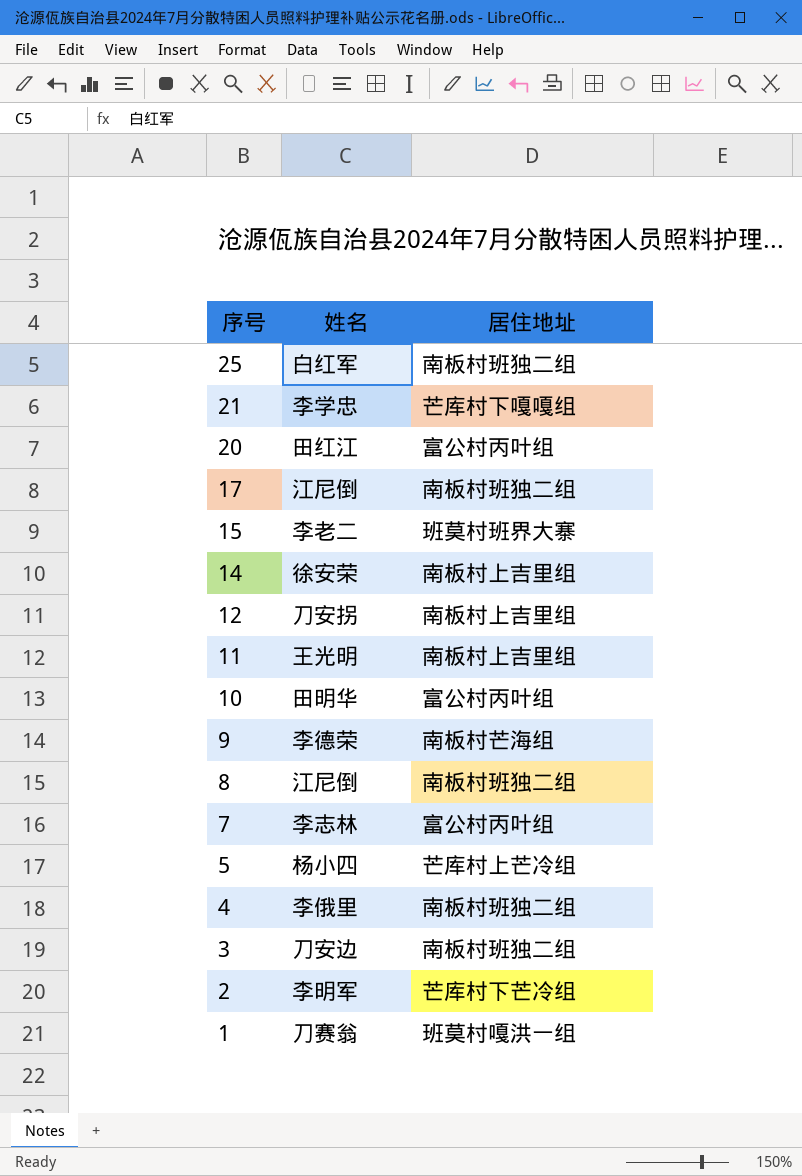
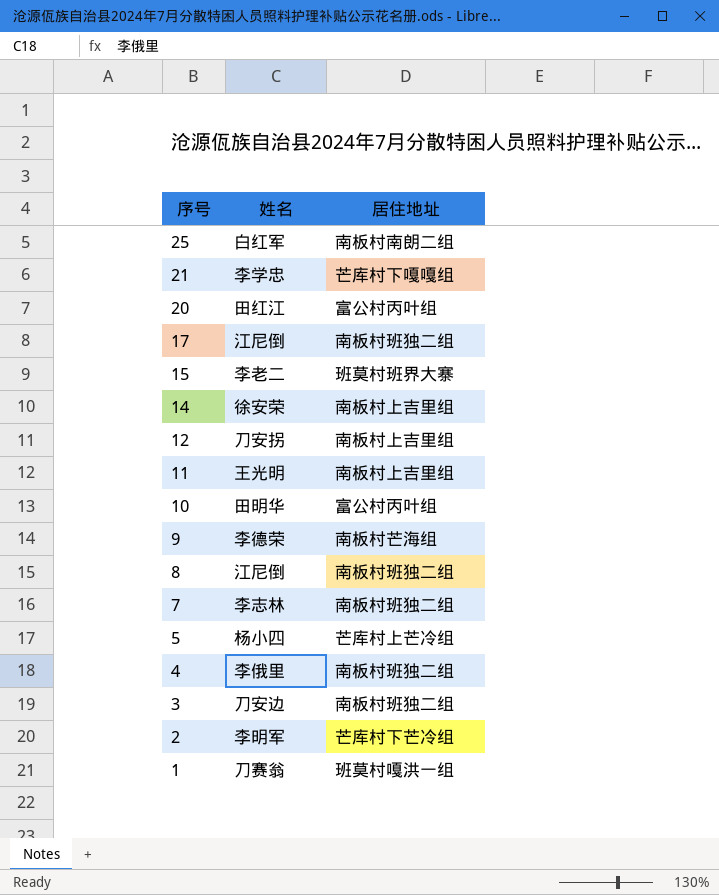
25 | 居住地址: 南板村班独二组 -> 南板村南朗二组
7 | 居住地址: 富公村丙叶组 -> 南板村班独二组

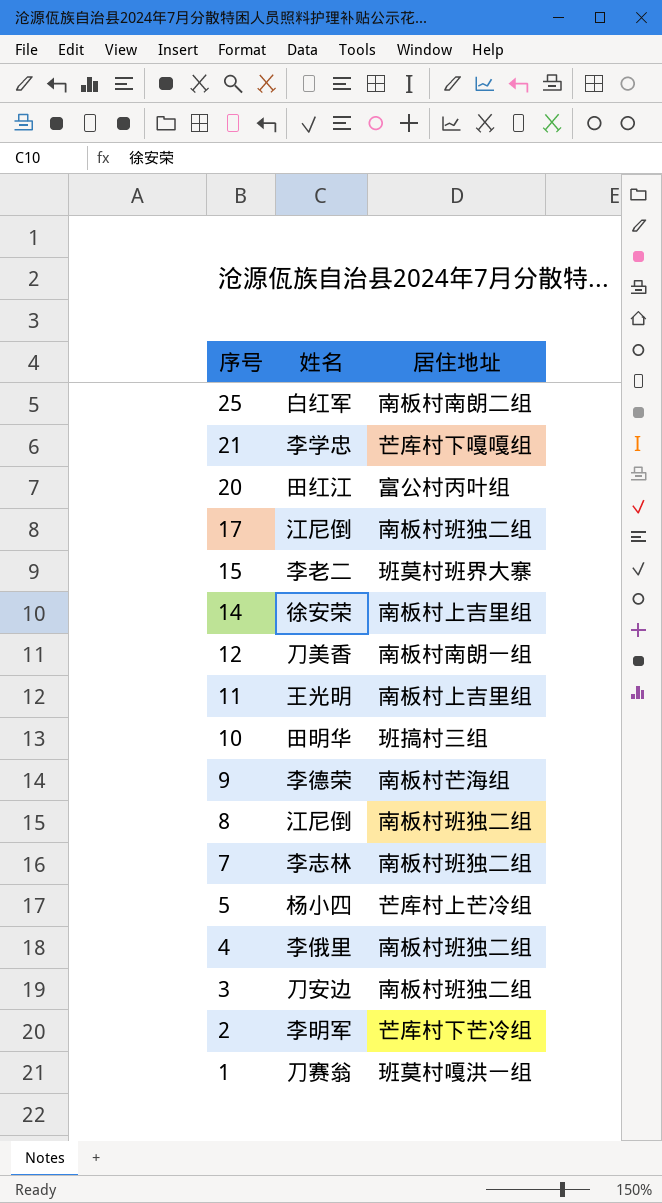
12 | 姓名: 刀安拐 -> 刀美香
12 | 居住地址: 南板村上吉里组 -> 南板村南朗一组
10 | 居住地址: 富公村丙叶组 -> 班搞村三组

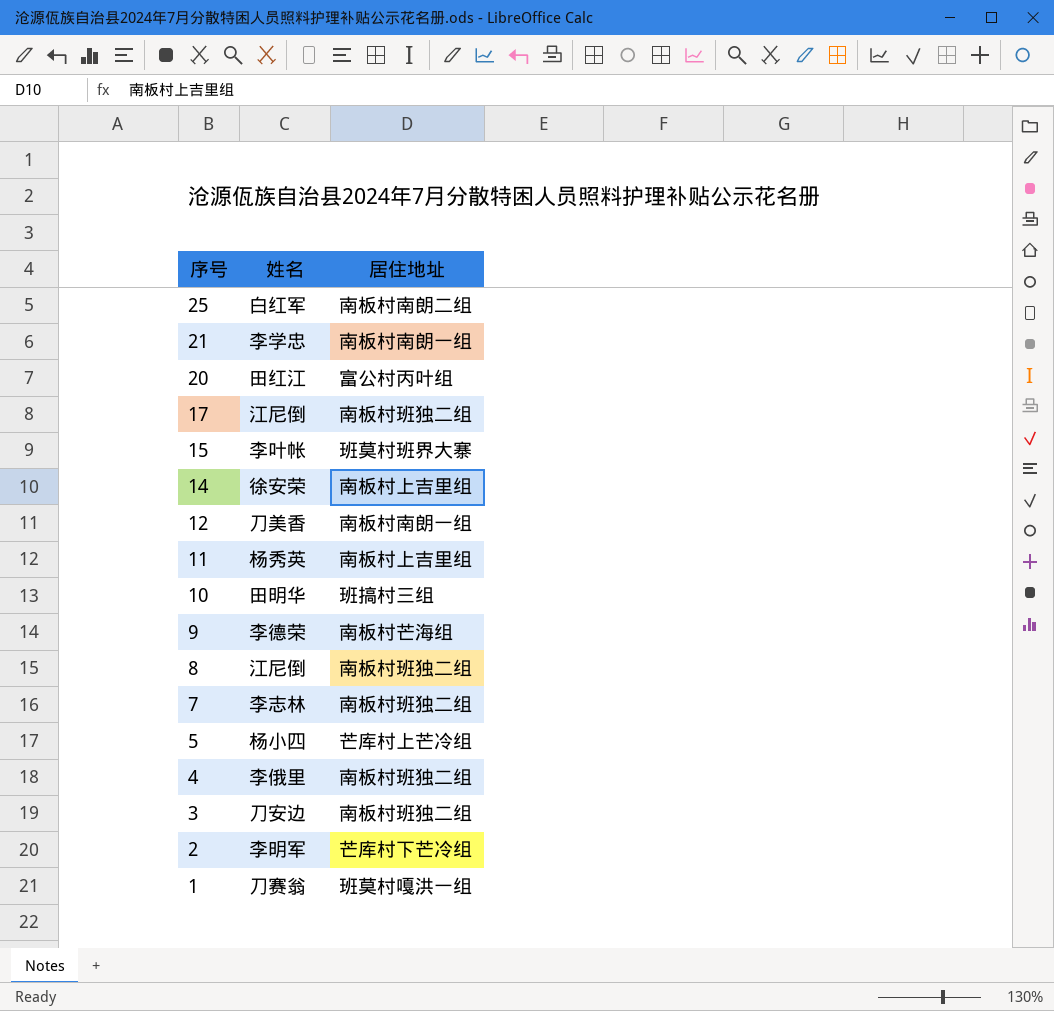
21 | 居住地址: 芒库村下嘎嘎组 -> 南板村南朗一组
15 | 姓名: 李老二 -> 李叶帐
11 | 姓名: 王光明 -> 杨秀英

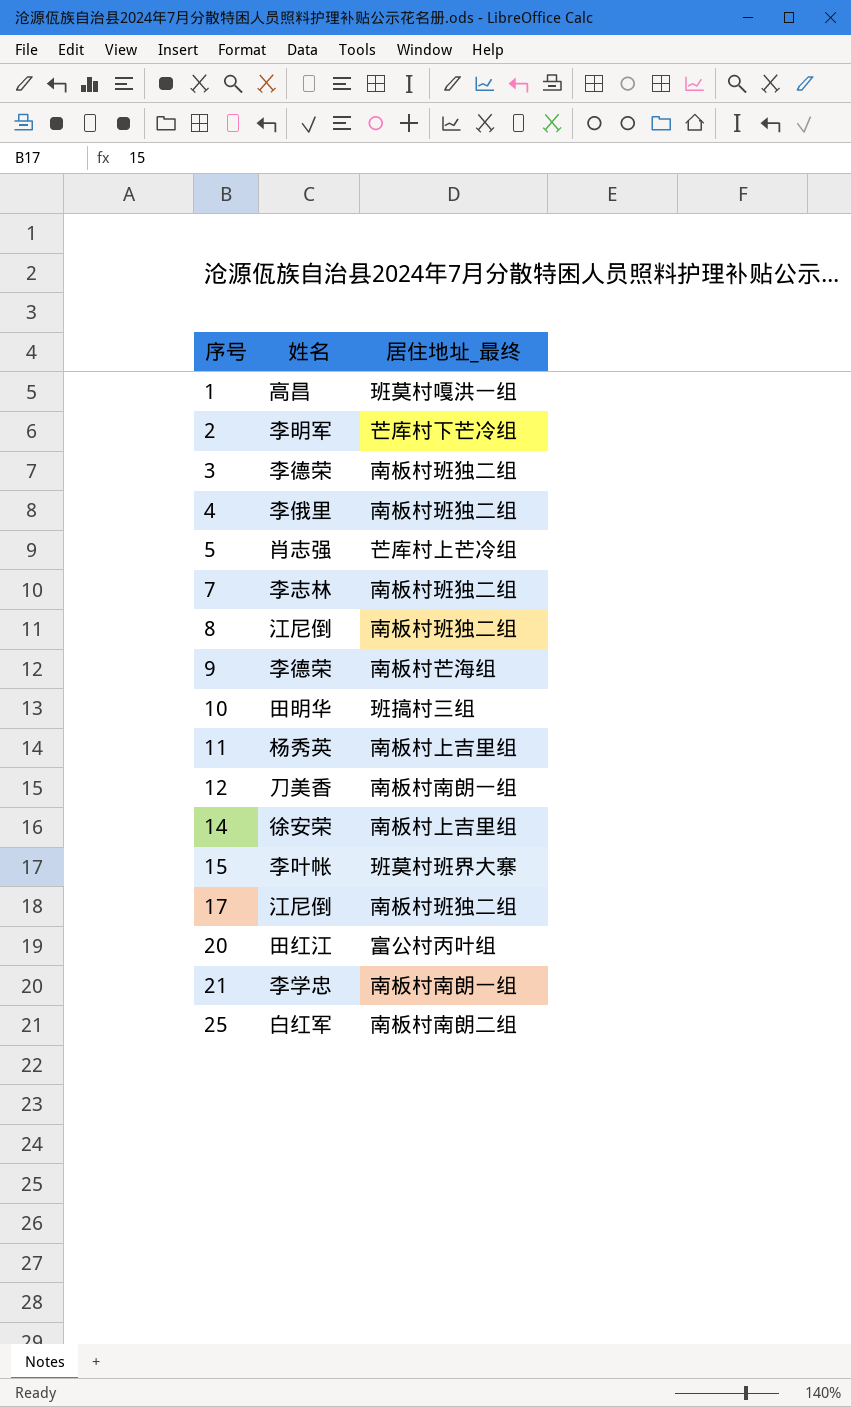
row order: 序号 descending -> 序号 ascending
column name: 居住地址 -> 居住地址_最终
1 | 姓名: 刀赛翁 -> 高昌
3 | 姓名: 刀安边 -> 李德荣
5 | 姓名: 杨小四 -> 肖志强

